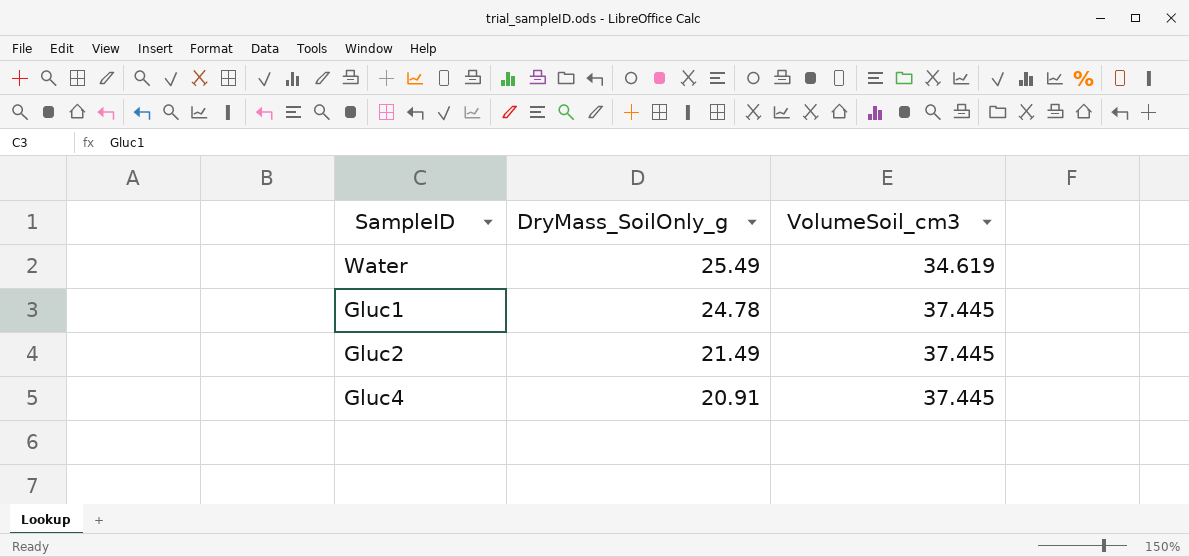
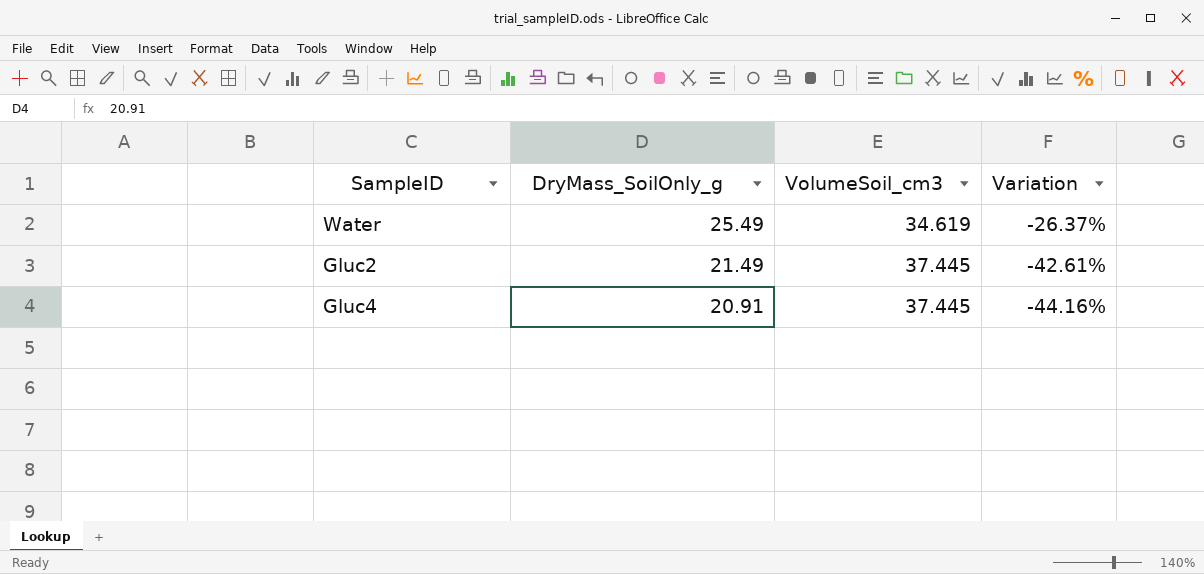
column Variation | formula: none -> ([DryMass_SoilOnly_g] - [VolumeSoil_cm3]) / [VolumeSoil_cm3]
row Gluc1: 24.78 | 37.445 -> none

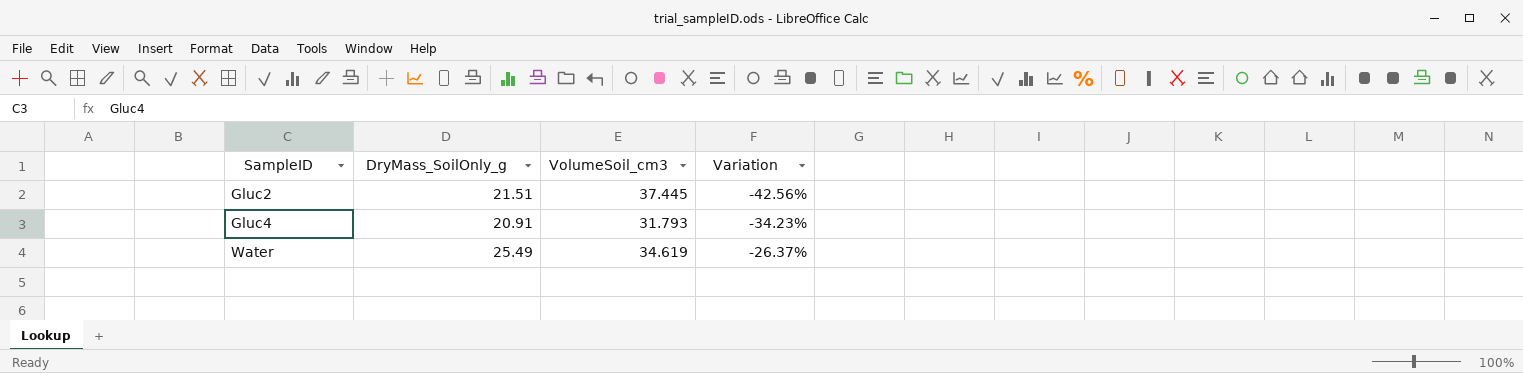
row order: DryMass_SoilOnly_g descending -> SampleID ascending
Gluc2 | DryMass_SoilOnly_g: 21.49 -> 21.51
Gluc2 | Variation: -42.61% -> -42.56%
Gluc4 | VolumeSoil_cm3: 37.445 -> 31.793
Gluc4 | Variation: -44.16% -> -34.23%

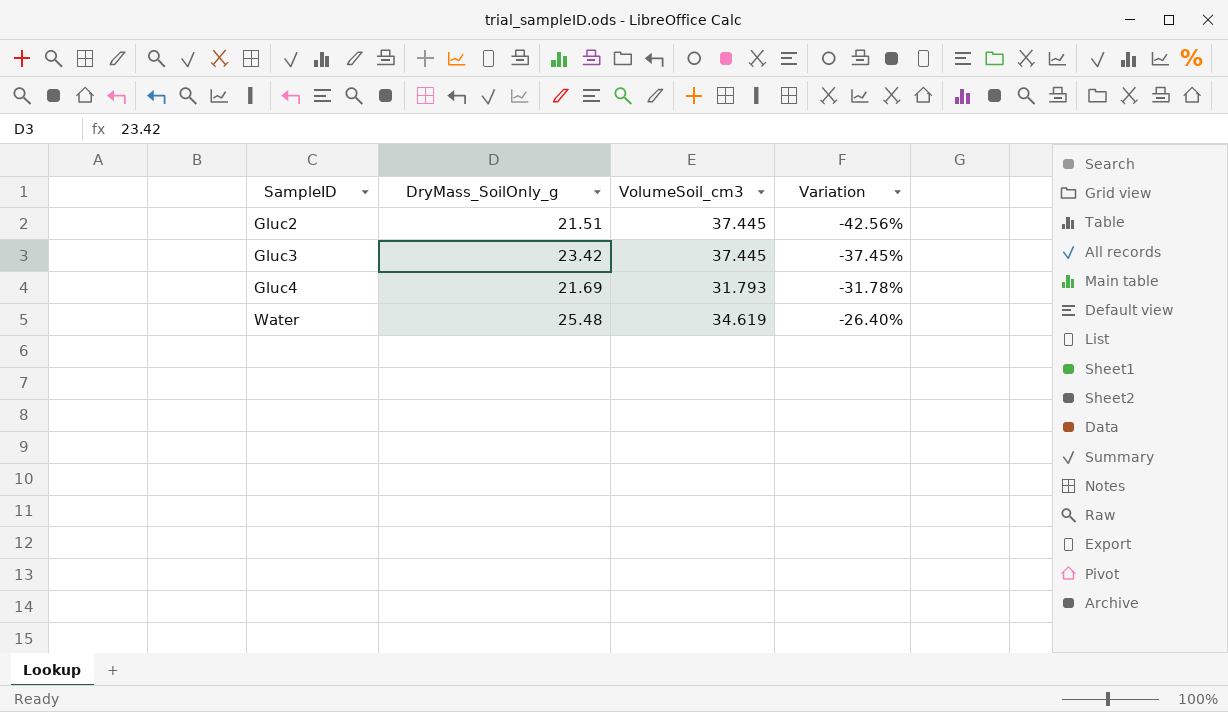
row Gluc3: none -> 23.42 | 37.445 | -37.45%
Gluc4 | DryMass_SoilOnly_g: 20.91 -> 21.69
Gluc4 | Variation: -34.23% -> -31.78%
Water | DryMass_SoilOnly_g: 25.49 -> 25.48
Water | Variation: -26.37% -> -26.40%

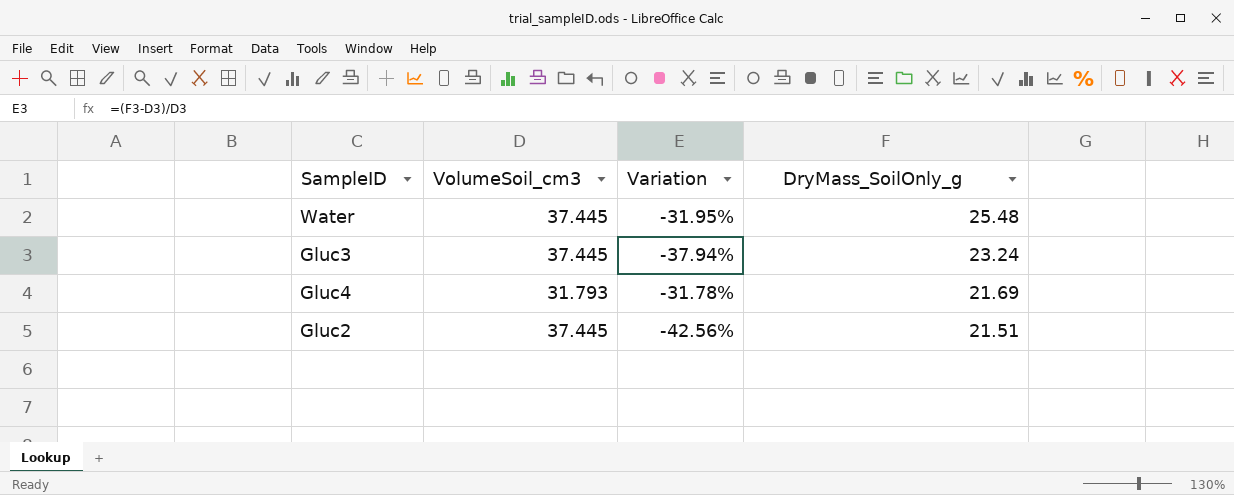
row order: SampleID ascending -> DryMass_SoilOnly_g descending
column DryMass_SoilOnly_g | position: 2 -> 4
Water | VolumeSoil_cm3: 34.619 -> 37.445
Water | Variation: -26.40% -> -31.95%
Gluc3 | Variation: -37.45% -> -37.94%
Gluc3 | DryMass_SoilOnly_g: 23.42 -> 23.24

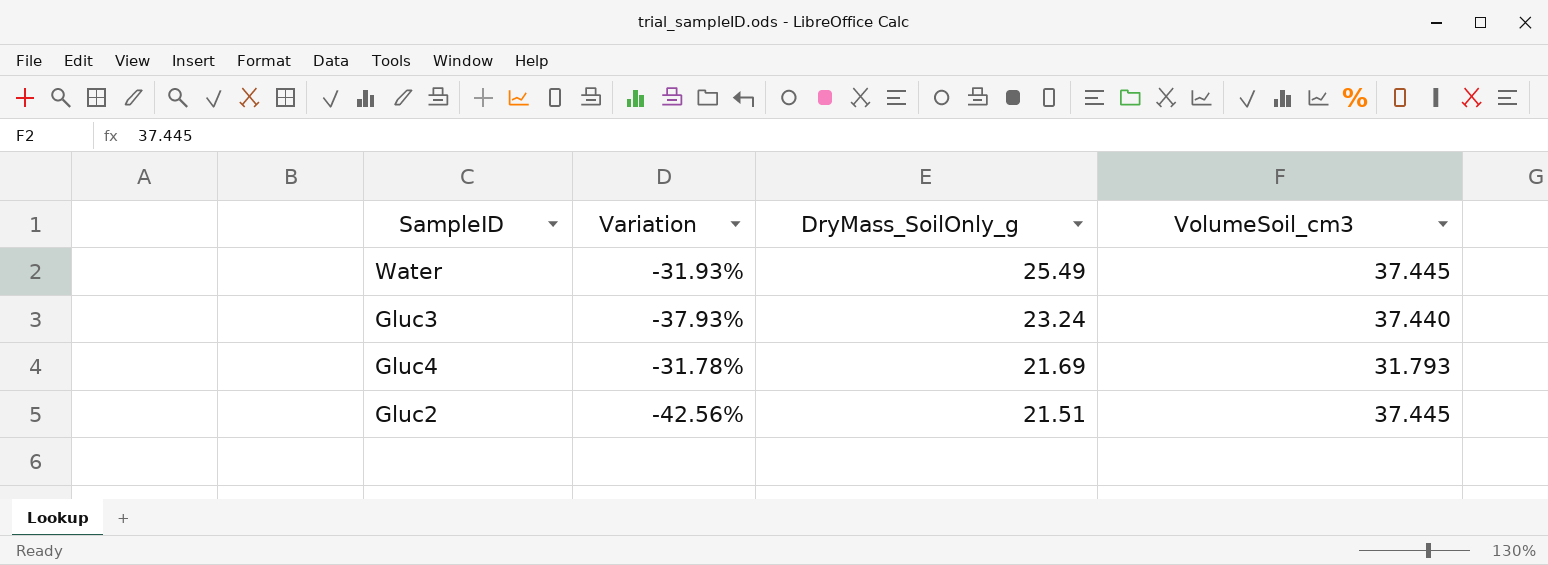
column VolumeSoil_cm3 | position: 2 -> 4
Water | Variation: -31.95% -> -31.93%
Water | DryMass_SoilOnly_g: 25.48 -> 25.49
Gluc3 | Variation: -37.94% -> -37.93%
Gluc3 | VolumeSoil_cm3: 37.445 -> 37.440

